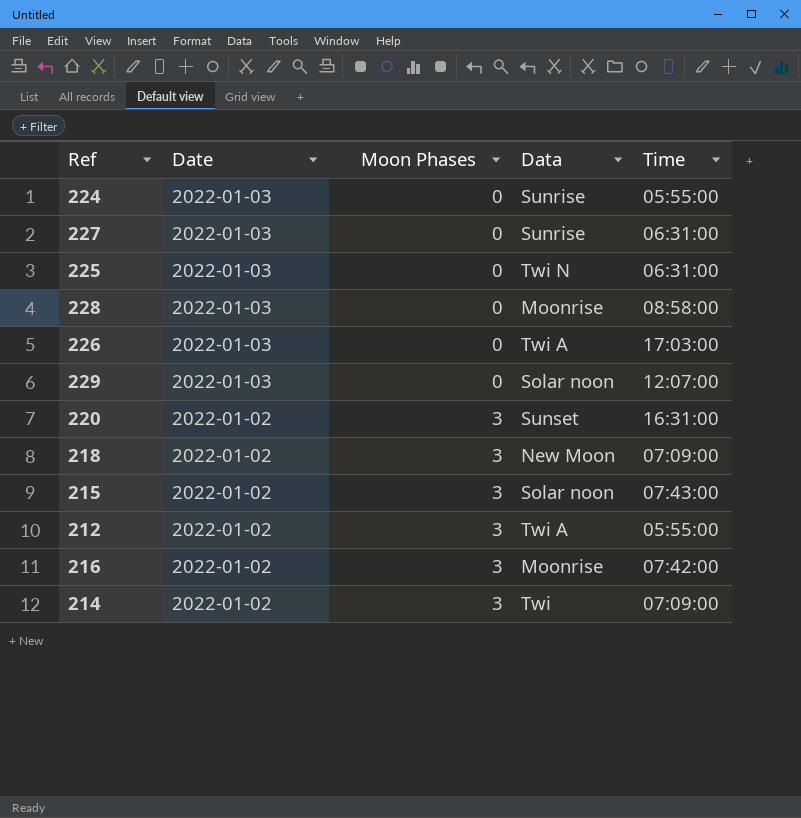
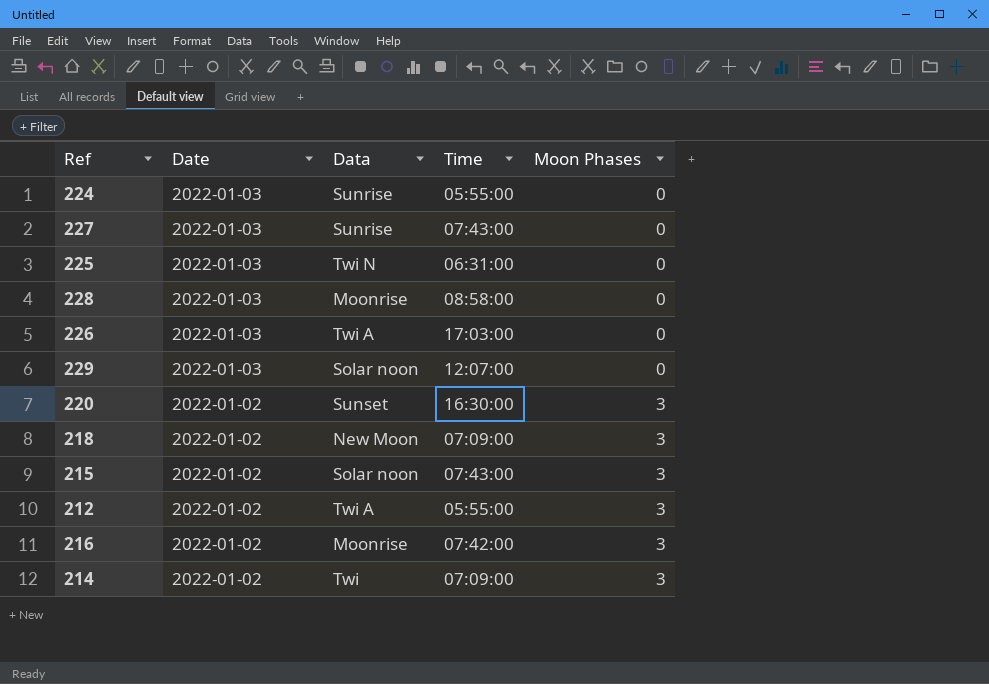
column Moon Phases | position: 3 -> 5
227 | Time: 06:31:00 -> 07:43:00
220 | Time: 16:31:00 -> 16:30:00

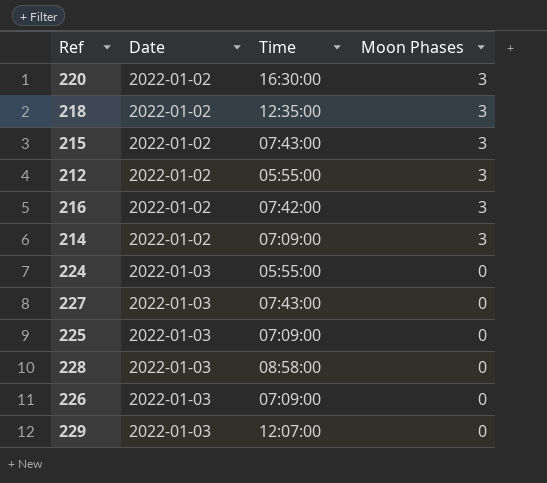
row order: Date descending -> Date ascending
column Data | position: 3 -> none
218 | Time: 07:09:00 -> 12:35:00
225 | Time: 06:31:00 -> 07:09:00
226 | Time: 17:03:00 -> 07:09:00

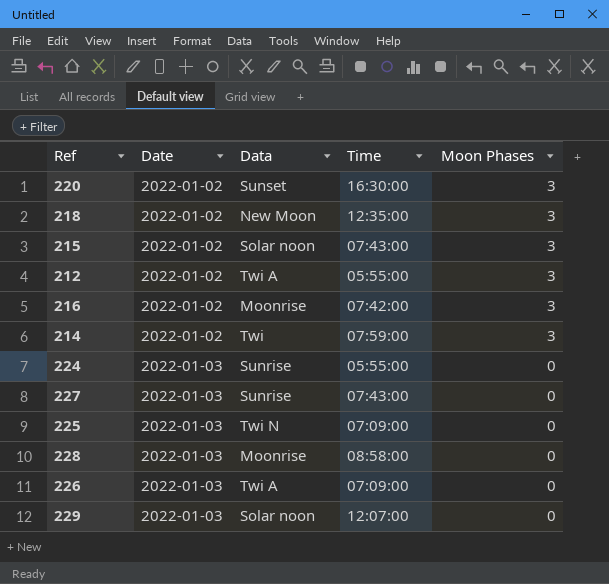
column Data | position: none -> 3
214 | Time: 07:09:00 -> 07:59:00

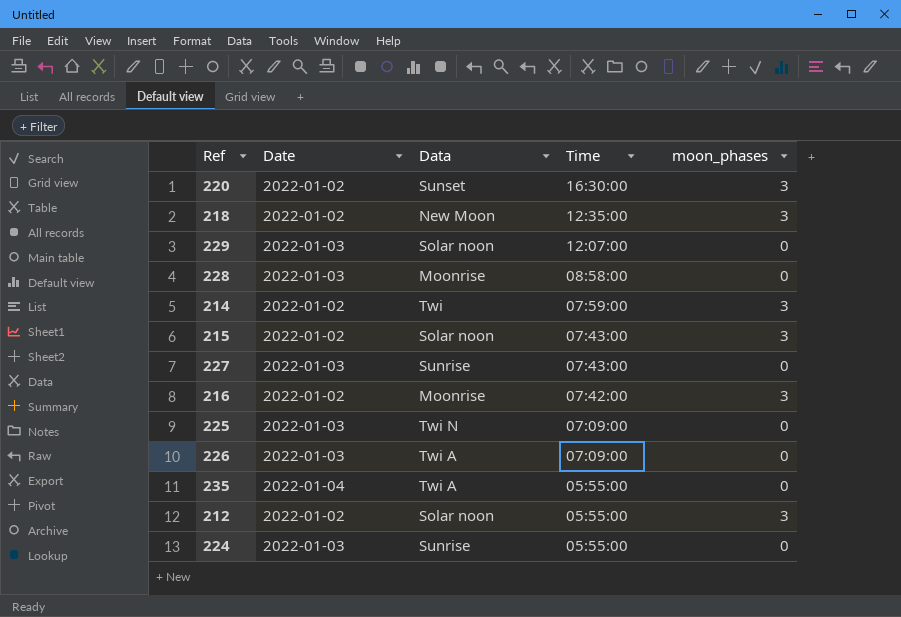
row order: Date ascending -> Time descending
column name: Moon Phases -> moon_phases
row 235: none -> 2022-01-04 | Twi A | 05:55:00 | 0
212 | Data: Twi A -> Solar noon

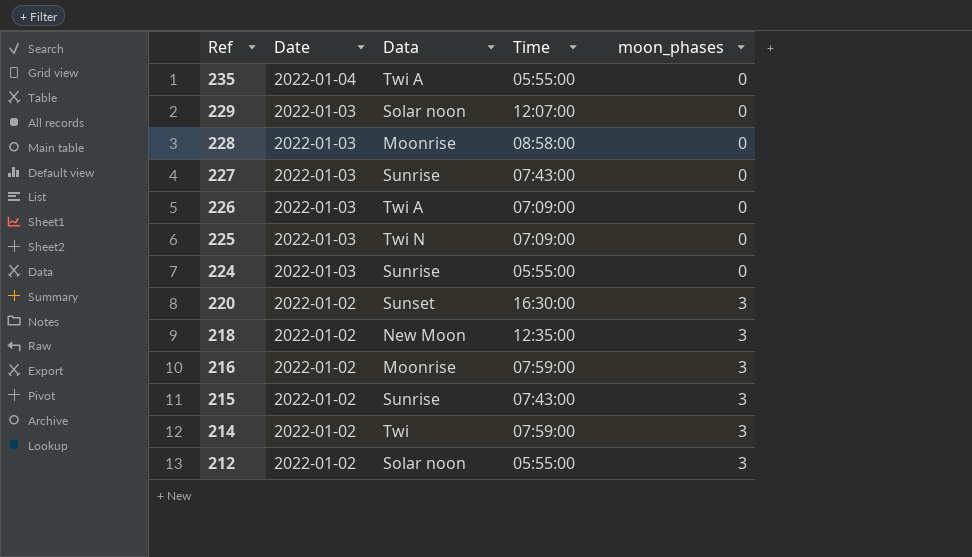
row order: Time descending -> Ref descending
216 | Time: 07:42:00 -> 07:59:00
215 | Data: Solar noon -> Sunrise

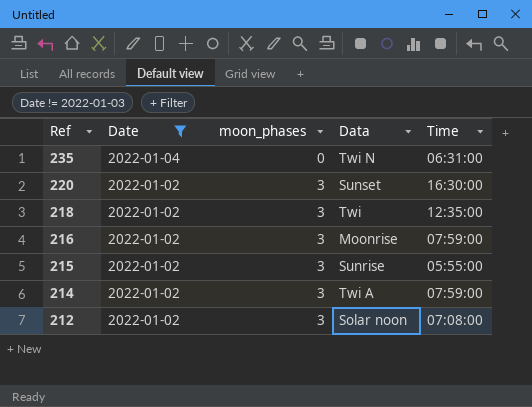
filter: none -> Date != 2022-01-03
column moon_phases | position: 5 -> 3
235 | Data: Twi A -> Twi N
235 | Time: 05:55:00 -> 06:31:00
218 | Data: New Moon -> Twi
215 | Time: 07:43:00 -> 05:55:00
214 | Data: Twi -> Twi A
212 | Time: 05:55:00 -> 07:08:00

